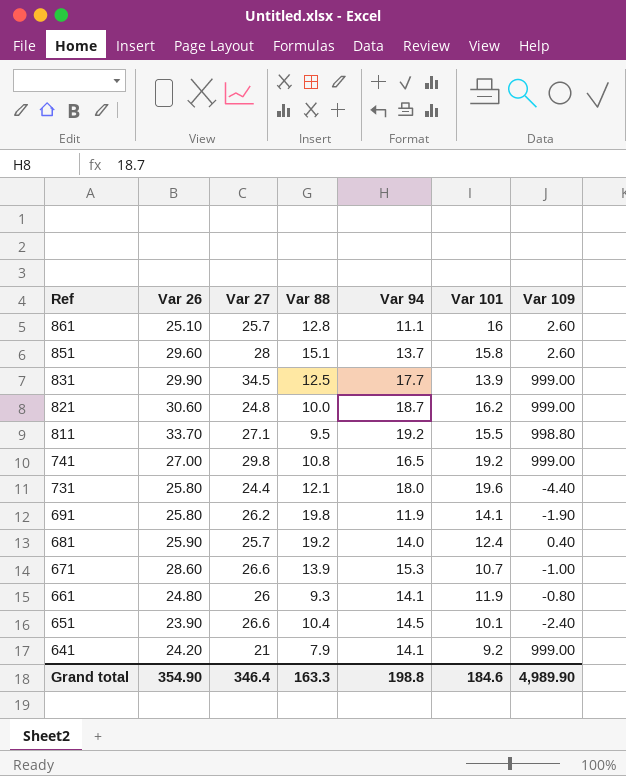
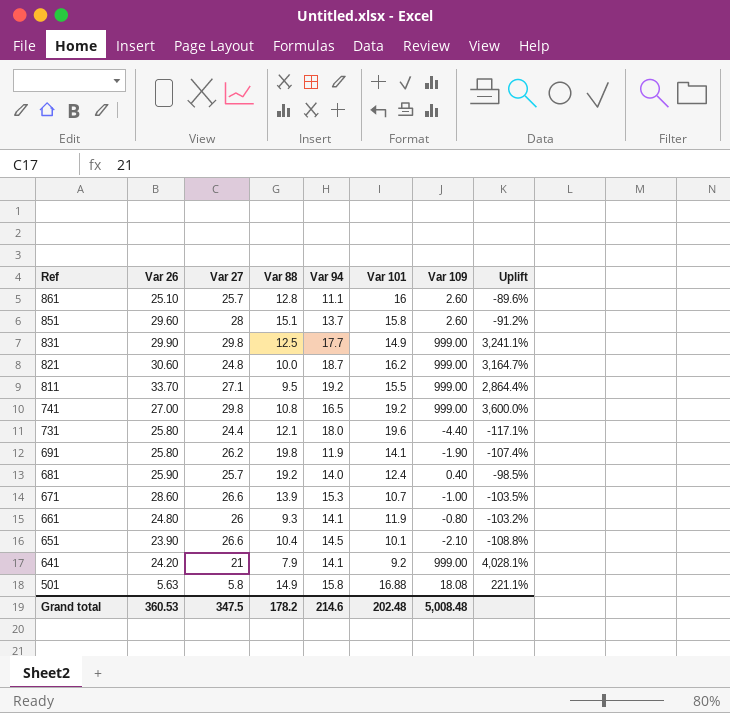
column Uplift | formula: none -> ([Var 109] - [Var 26]) / [Var 26]
831 | Var 27: 34.5 -> 29.8
831 | Var 101: 13.9 -> 14.9
811 | Var 109: 998.80 -> 999.00
651 | Var 109: -2.40 -> -2.10
row 501: none -> 5.63 | 5.8 | 14.9 | 15.8 | 16.88 | 18.08 | 221.1%
Grand total | Var 26: 354.90 -> 360.53
Grand total | Var 27: 346.4 -> 347.5
Grand total | Var 88: 163.3 -> 178.2
Grand total | Var 94: 198.8 -> 214.6
Grand total | Var 101: 184.6 -> 202.48
Grand total | Var 109: 4,989.90 -> 5,008.48

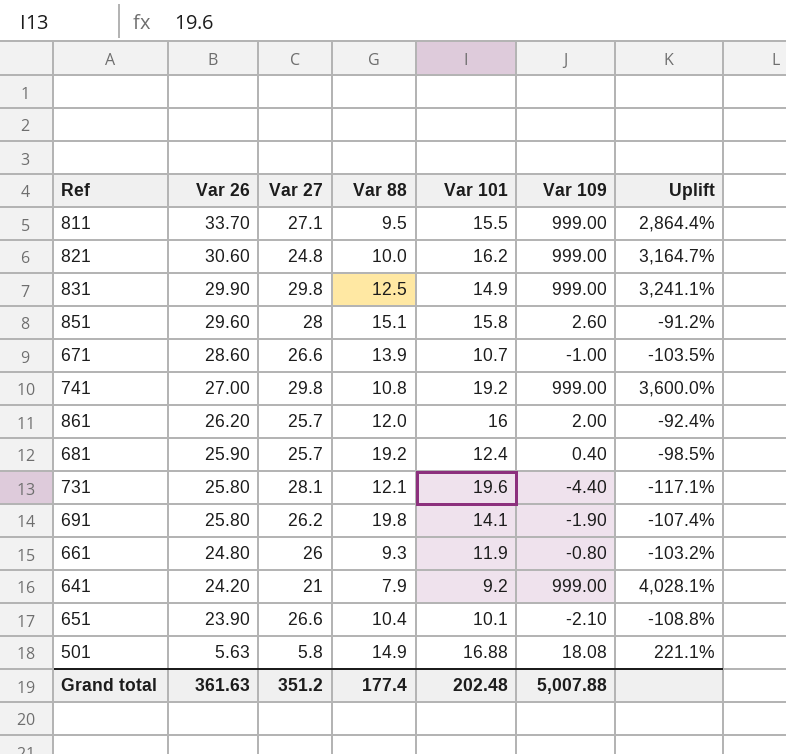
row order: Ref descending -> Var 26 descending
column Var 94 | position: 5 -> none
861 | Var 26: 25.10 -> 26.20
861 | Var 88: 12.8 -> 12.0
861 | Var 109: 2.60 -> 2.00
861 | Uplift: -89.6% -> -92.4%
731 | Var 27: 24.4 -> 28.1
Grand total | Var 26: 360.53 -> 361.63
Grand total | Var 27: 347.5 -> 351.2
Grand total | Var 88: 178.2 -> 177.4
Grand total | Var 109: 5,008.48 -> 5,007.88

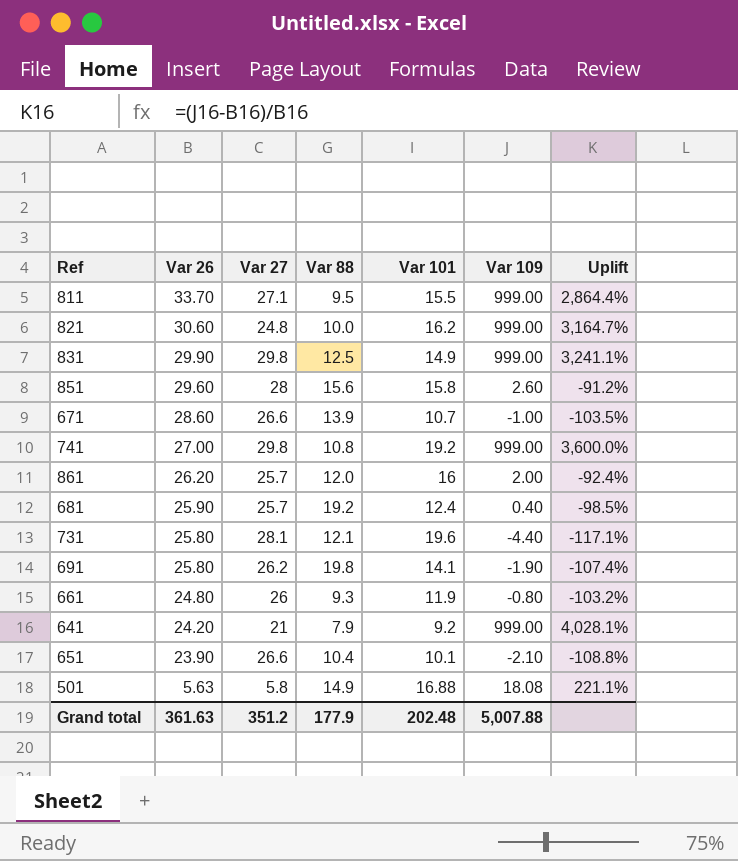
851 | Var 88: 15.1 -> 15.6
Grand total | Var 88: 177.4 -> 177.9

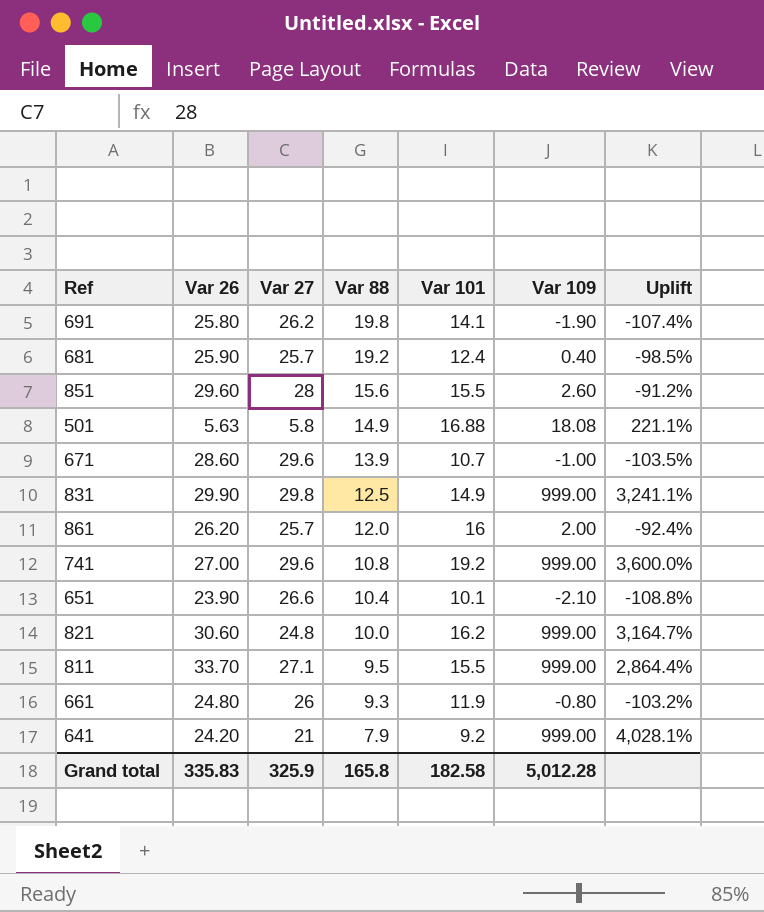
row order: Var 26 descending -> Var 88 descending
row 731: 25.80 | 28.1 | 12.1 | 19.6 | -4.40 | -117.1% -> none
851 | Var 101: 15.8 -> 15.5
671 | Var 27: 26.6 -> 29.6
741 | Var 27: 29.8 -> 29.6
Grand total | Var 26: 361.63 -> 335.83
Grand total | Var 27: 351.2 -> 325.9
Grand total | Var 88: 177.9 -> 165.8
Grand total | Var 101: 202.48 -> 182.58
Grand total | Var 109: 5,007.88 -> 5,012.28

